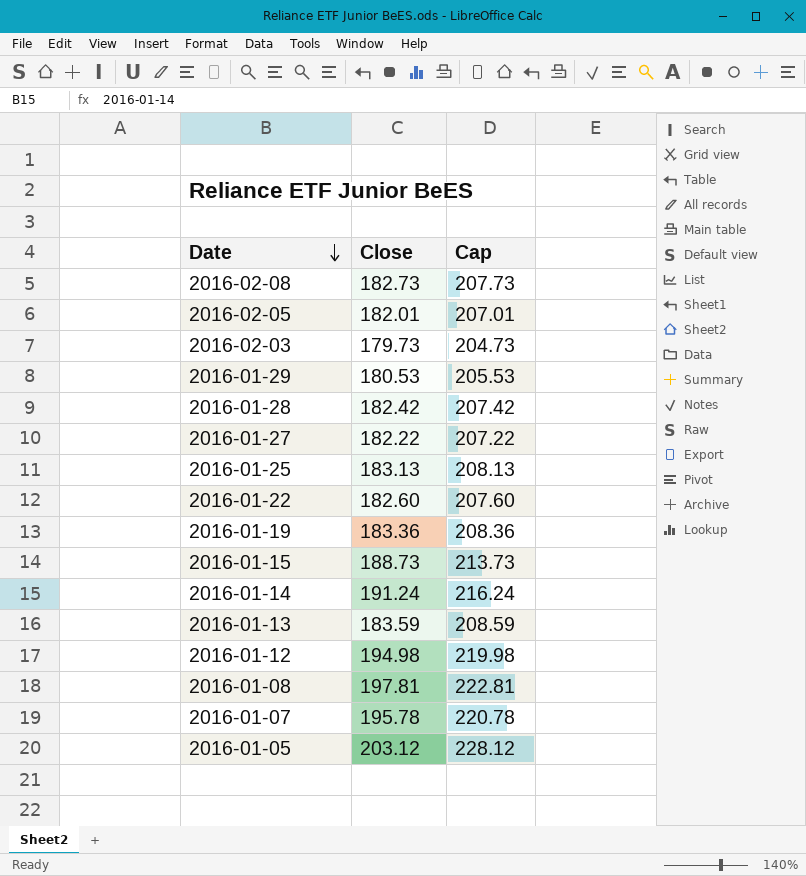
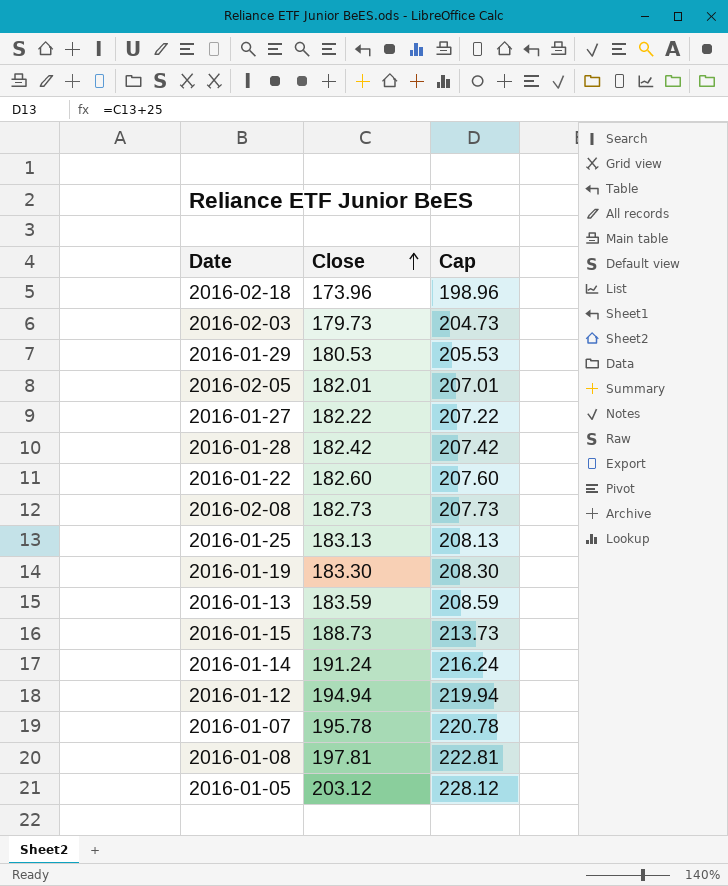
row order: Date descending -> Close ascending
row 2016-02-18: none -> 173.96 | 198.96
2016-01-19 | Close: 183.36 -> 183.30
2016-01-19 | Cap: 208.36 -> 208.30
2016-01-12 | Close: 194.98 -> 194.94
2016-01-12 | Cap: 219.98 -> 219.94

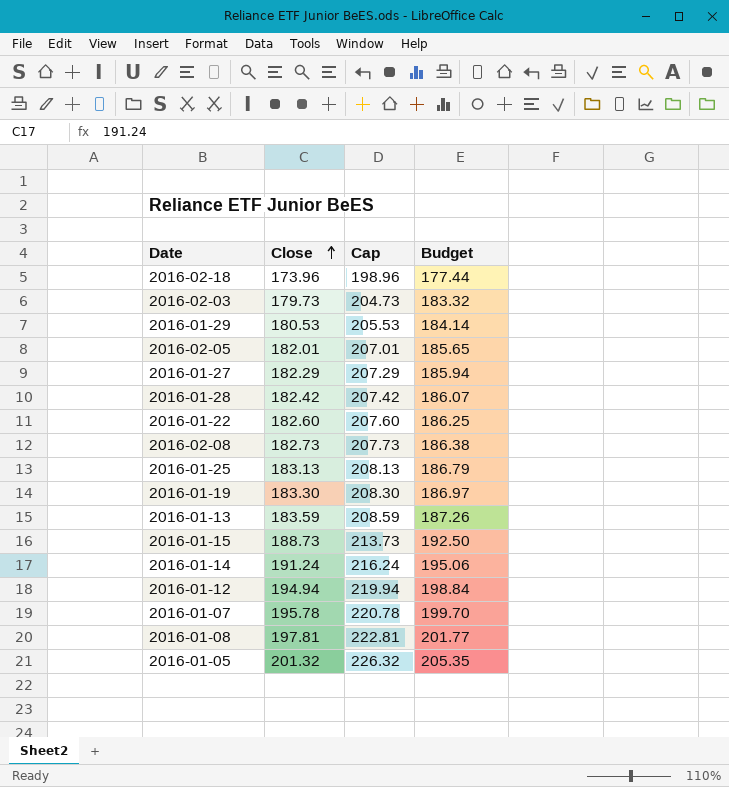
column Budget | formula: none -> [Close] * 1.02
2016-01-27 | Close: 182.22 -> 182.29
2016-01-27 | Cap: 207.22 -> 207.29
2016-01-05 | Close: 203.12 -> 201.32
2016-01-05 | Cap: 228.12 -> 226.32

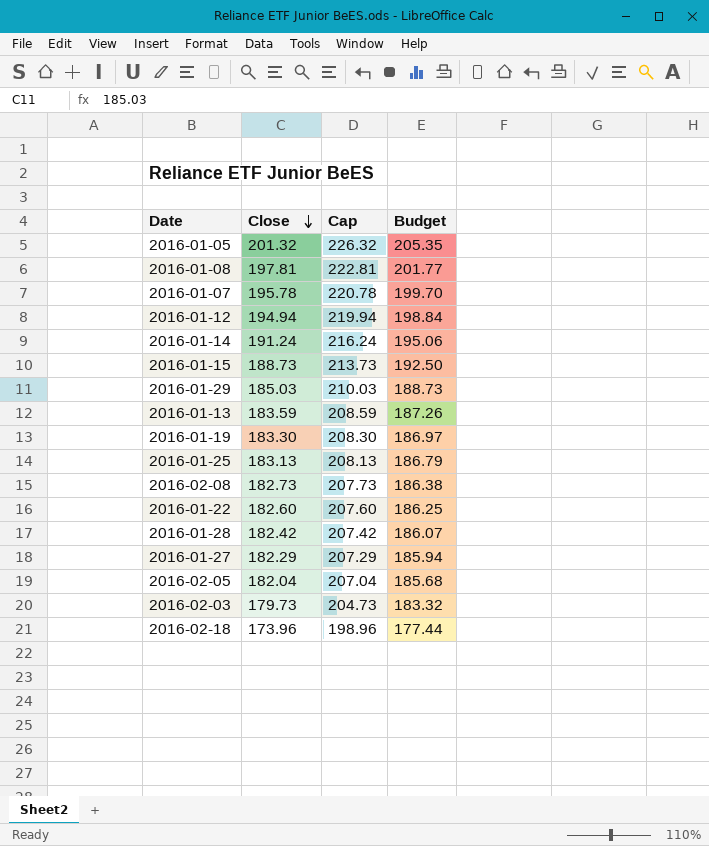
row order: Close ascending -> Close descending
2016-01-29 | Close: 180.53 -> 185.03
2016-01-29 | Cap: 205.53 -> 210.03
2016-01-29 | Budget: 184.14 -> 188.73
2016-02-05 | Close: 182.01 -> 182.04
2016-02-05 | Cap: 207.01 -> 207.04
2016-02-05 | Budget: 185.65 -> 185.68

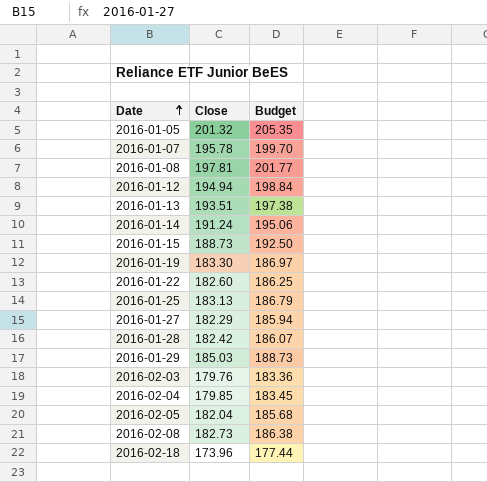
row order: Close descending -> Date ascending
column Cap | formula: [Close] + 25 -> none
2016-01-13 | Close: 183.59 -> 193.51
2016-01-13 | Budget: 187.26 -> 197.38
2016-02-03 | Close: 179.73 -> 179.76
2016-02-03 | Budget: 183.32 -> 183.36
row 2016-02-04: none -> 179.85 | 183.45

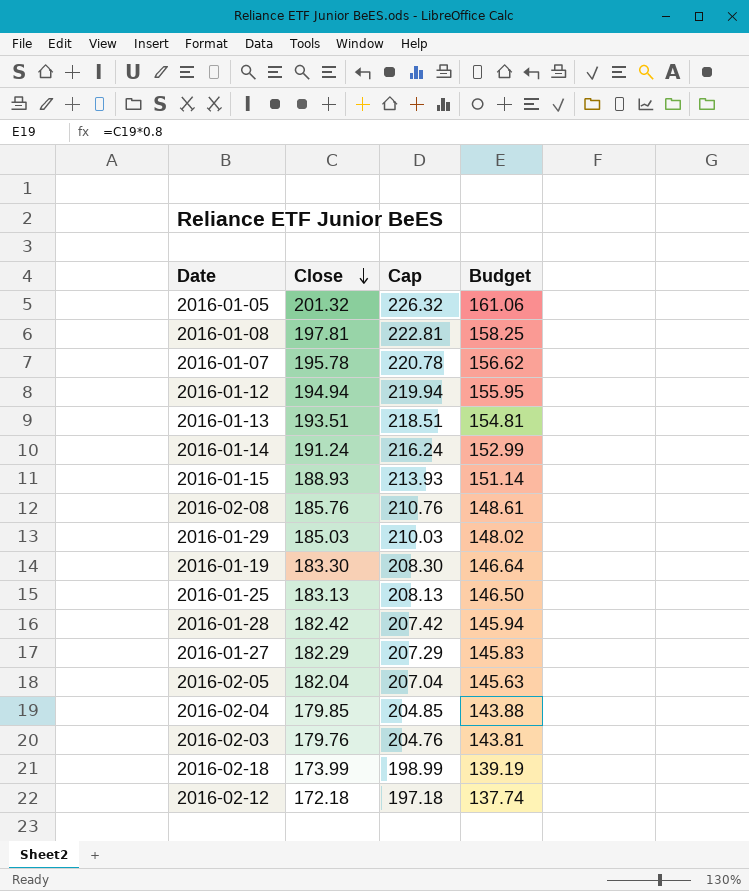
row order: Date ascending -> Close descending
column Cap | formula: none -> [Close] + 25
column Budget | formula: [Close] * 1.02 -> [Close] * 0.8
row 2016-01-22: 182.60 | 186.25 -> none
2016-01-15 | Close: 188.73 -> 188.93
2016-02-08 | Close: 182.73 -> 185.76
2016-02-18 | Close: 173.96 -> 173.99
row 2016-02-12: none -> 172.18 | 197.18 | 137.74

